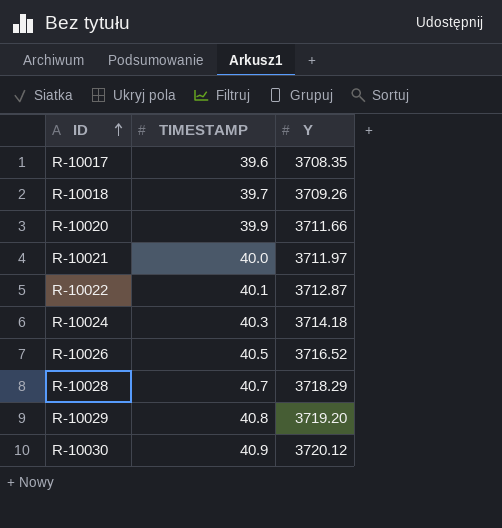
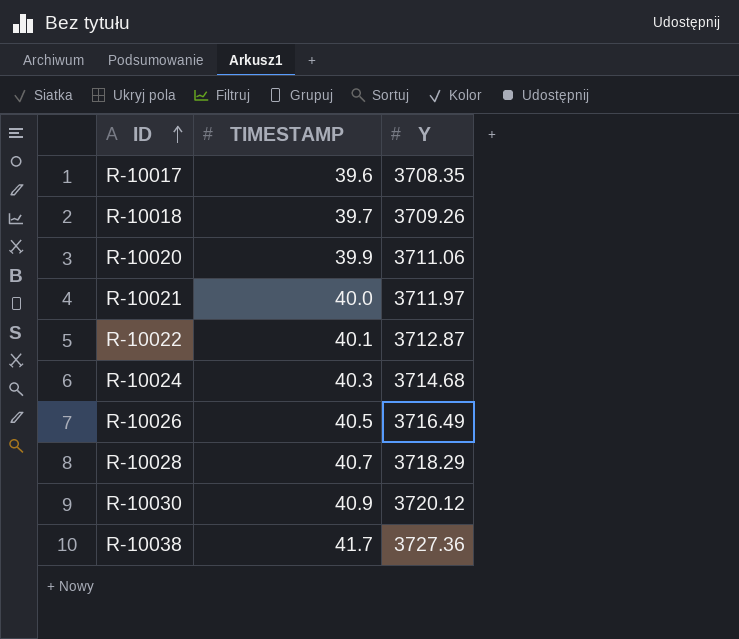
row R-10029: 40.8 | 3719.20 -> none
R-10020 | Y: 3711.66 -> 3711.06
R-10024 | Y: 3714.18 -> 3714.68
R-10026 | Y: 3716.52 -> 3716.49
row R-10038: none -> 41.7 | 3727.36

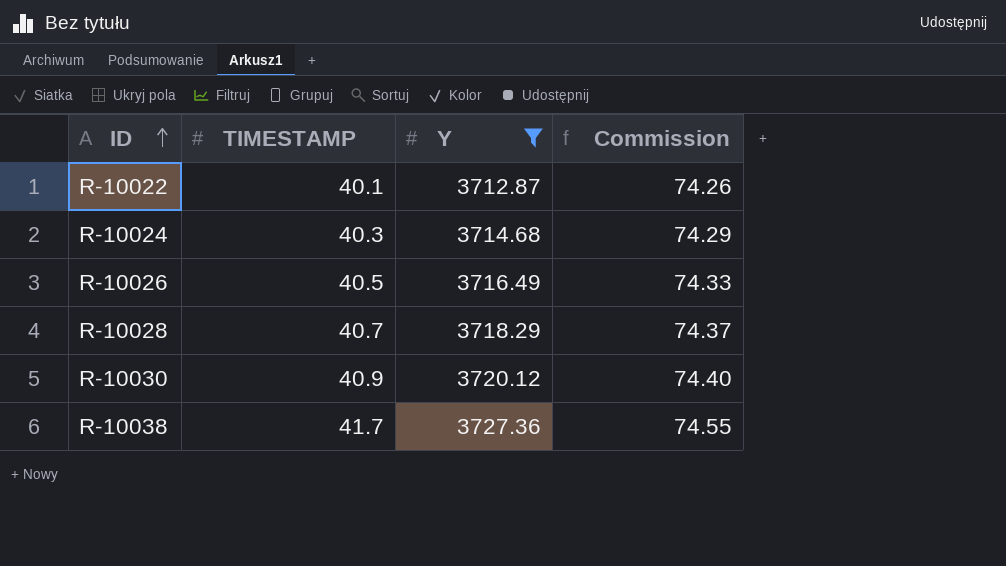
filter: none -> Y >= 3712.87
column Commission | formula: none -> [Y] * 0.02

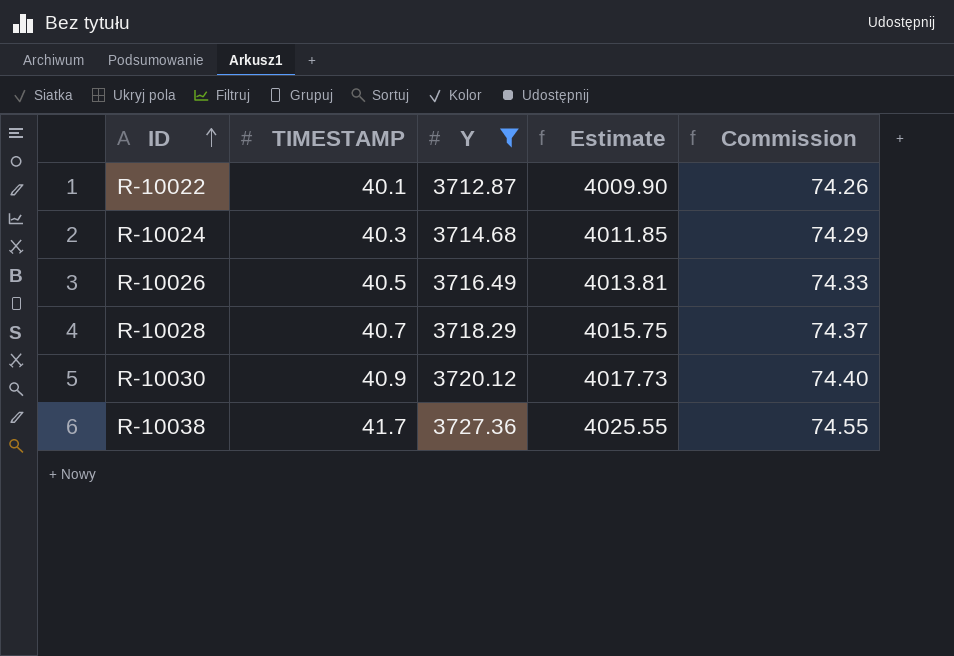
column Estimate | formula: none -> [Y] * 1.08

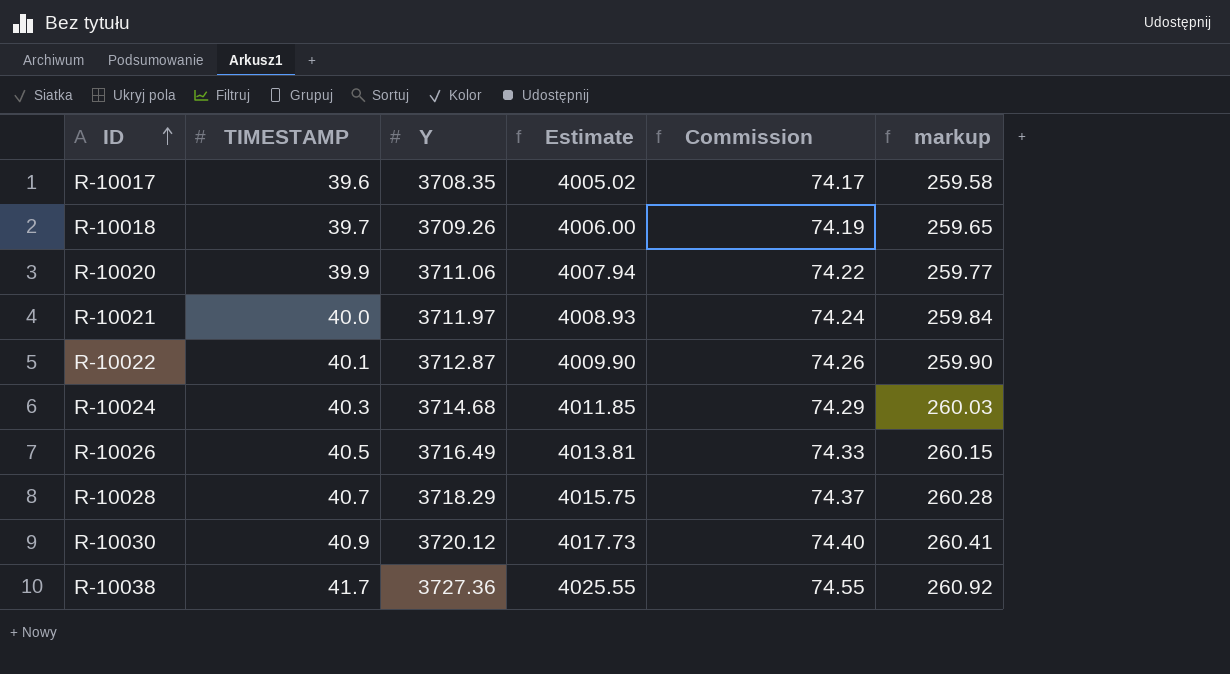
filter: Y >= 3712.87 -> none
column markup | formula: none -> [Y] * 0.07

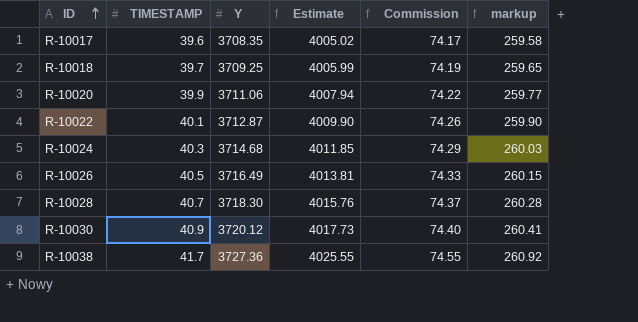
row R-10021: 40.0 | 3711.97 | 4008.93 | 74.24 | 259.84 -> none
R-10018 | Y: 3709.26 -> 3709.25
R-10018 | Estimate: 4006.00 -> 4005.99
R-10028 | Y: 3718.29 -> 3718.30
R-10028 | Estimate: 4015.75 -> 4015.76

